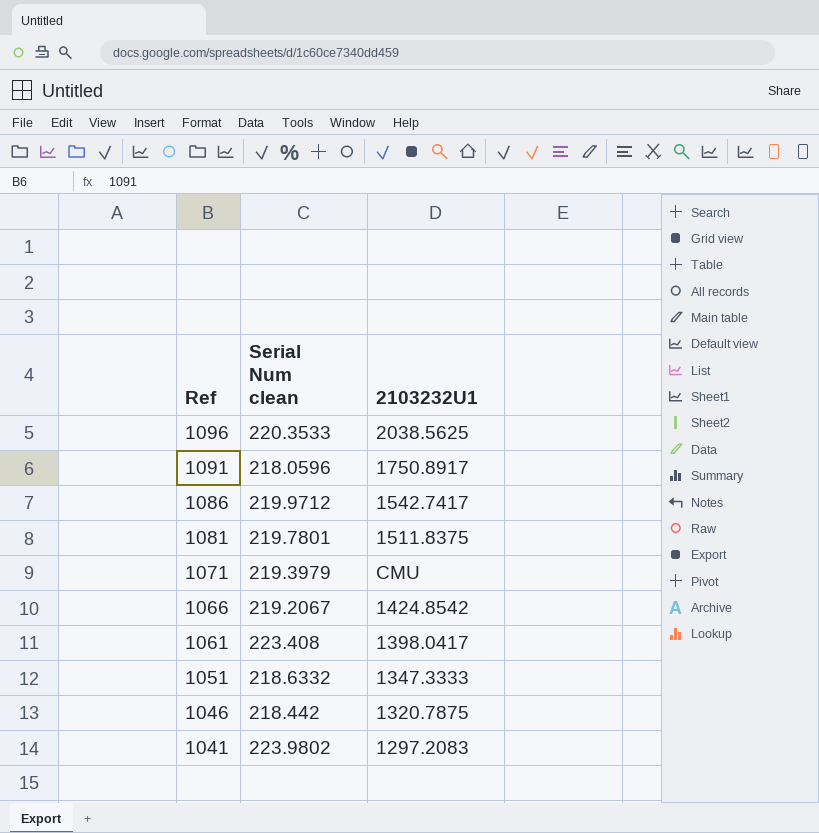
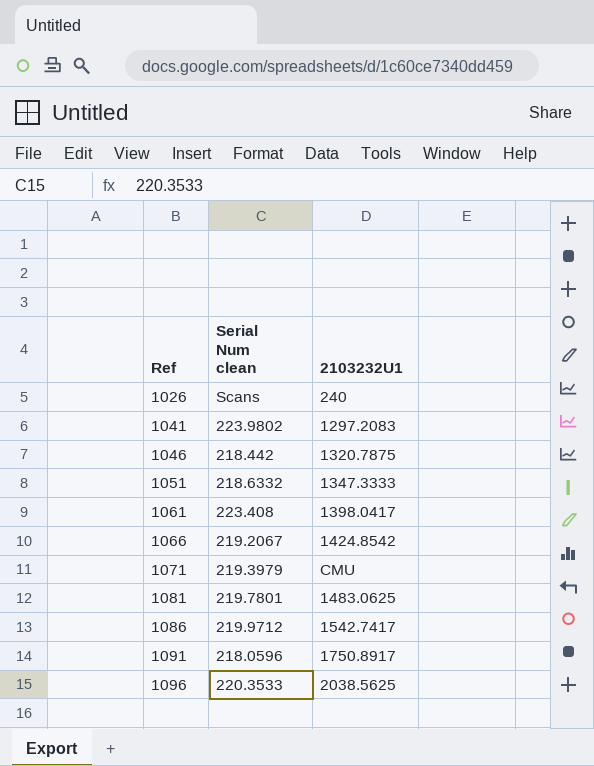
row order: Ref descending -> Ref ascending
row 1026: none -> Scans | 240
1081 | 2103232U1: 1511.8375 -> 1483.0625

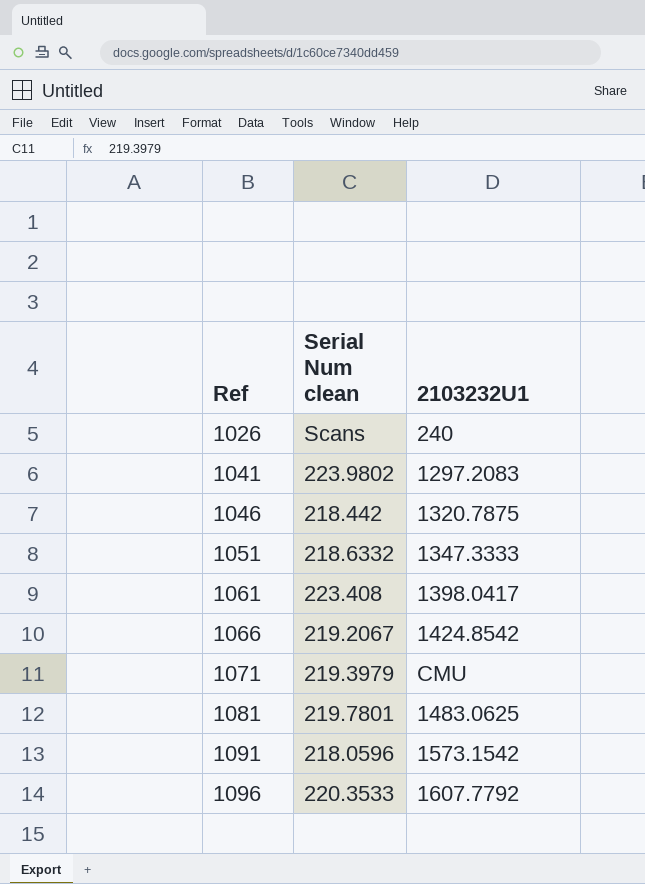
row 1086: 219.9712 | 1542.7417 -> none
1091 | 2103232U1: 1750.8917 -> 1573.1542
1096 | 2103232U1: 2038.5625 -> 1607.7792

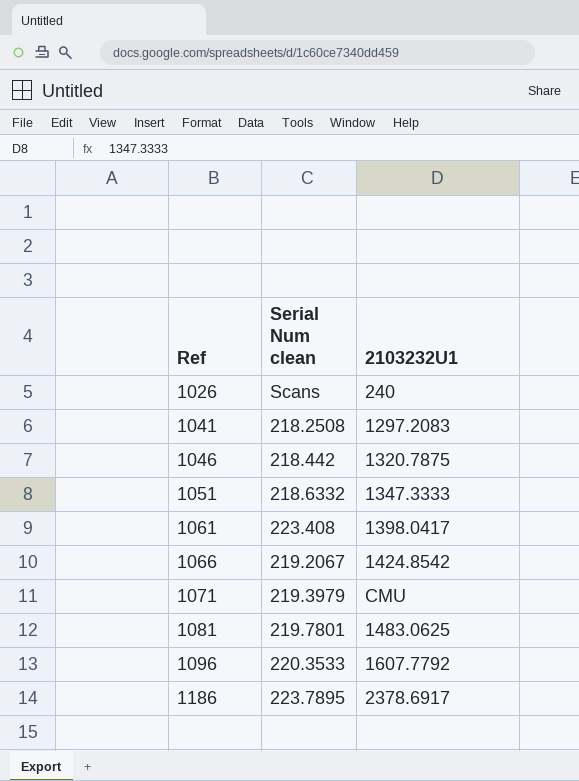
row 1091: 218.0596 | 1573.1542 -> none
1041 | Serial Num clean: 223.9802 -> 218.2508
row 1186: none -> 223.7895 | 2378.6917

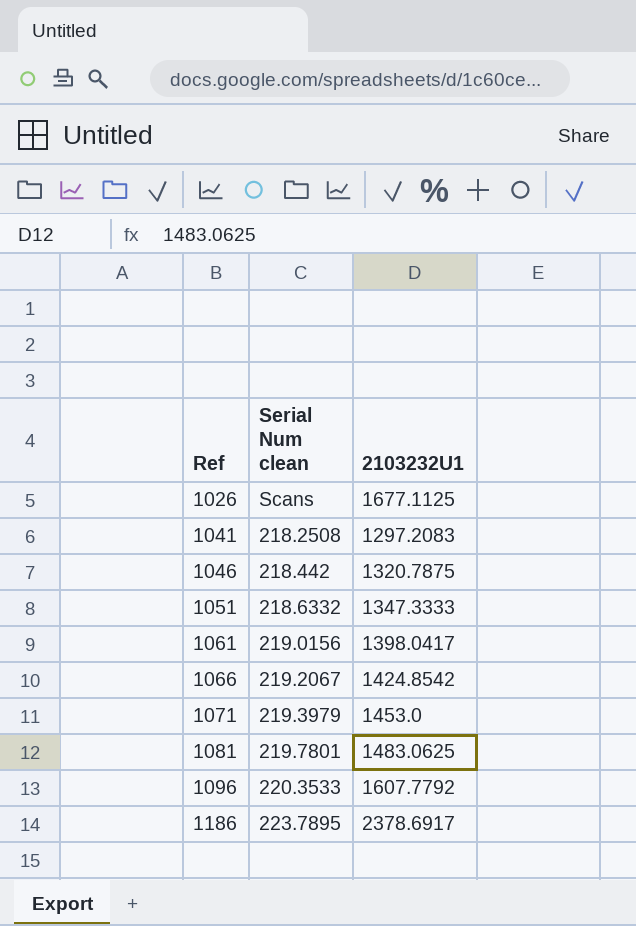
1026 | 2103232U1: 240 -> 1677.1125
1061 | Serial Num clean: 223.408 -> 219.0156
1071 | 2103232U1: CMU -> 1453.0

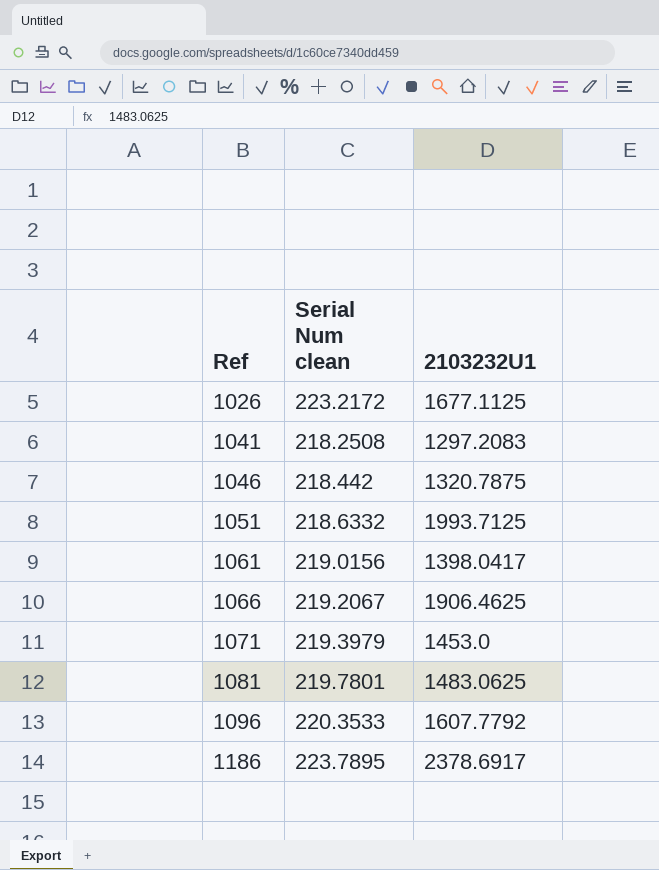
1026 | Serial Num clean: Scans -> 223.2172
1051 | 2103232U1: 1347.3333 -> 1993.7125
1066 | 2103232U1: 1424.8542 -> 1906.4625

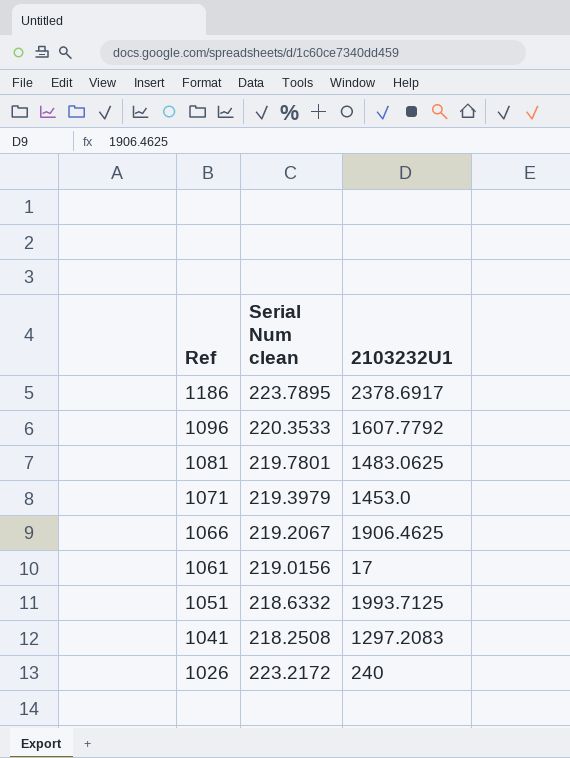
row order: Ref ascending -> Ref descending
row 1046: 218.442 | 1320.7875 -> none
1061 | 2103232U1: 1398.0417 -> 17
1026 | 2103232U1: 1677.1125 -> 240

